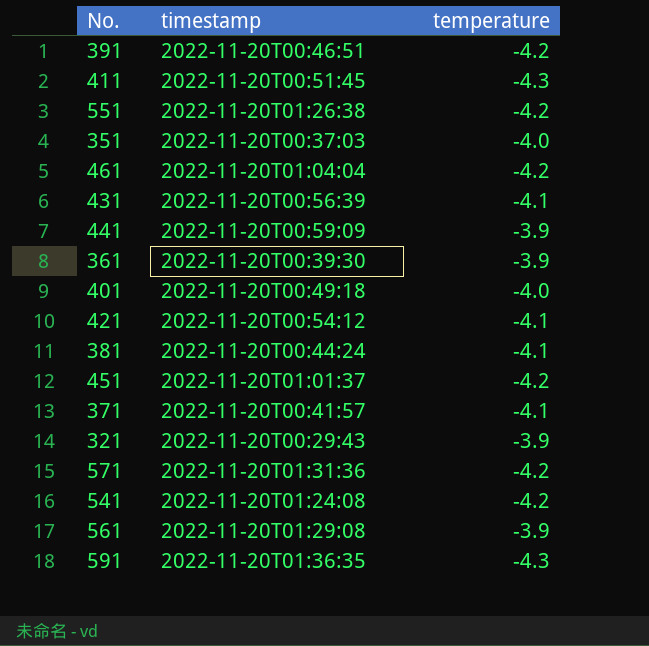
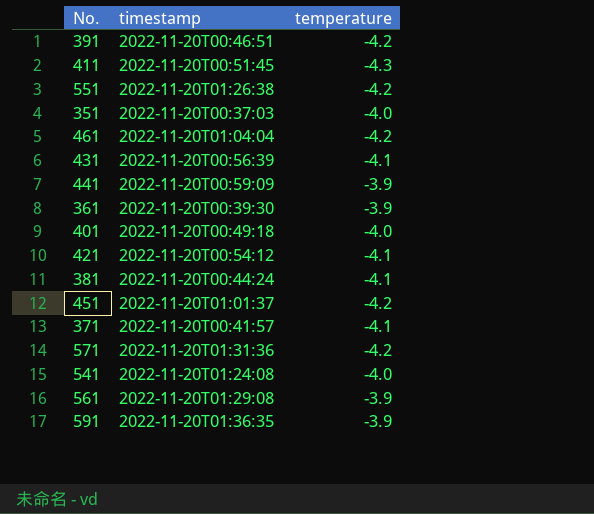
row 321: 2022-11-20T00:29:43 | -3.9 -> none
541 | temperature: -4.2 -> -4.0
591 | temperature: -4.3 -> -3.9

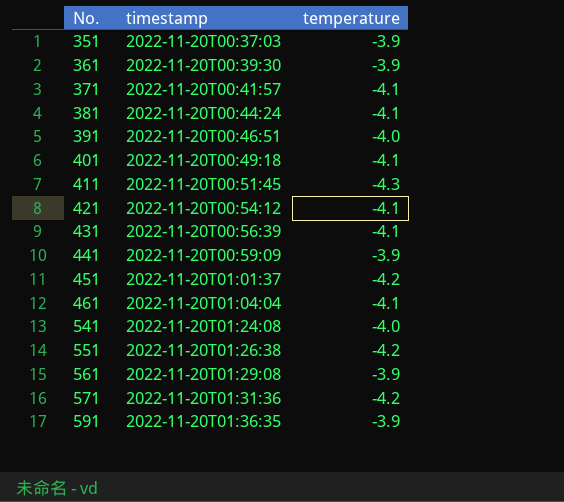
row order: none -> No. ascending
351 | temperature: -4.0 -> -3.9
391 | temperature: -4.2 -> -4.0
401 | temperature: -4.0 -> -4.1
461 | temperature: -4.2 -> -4.1

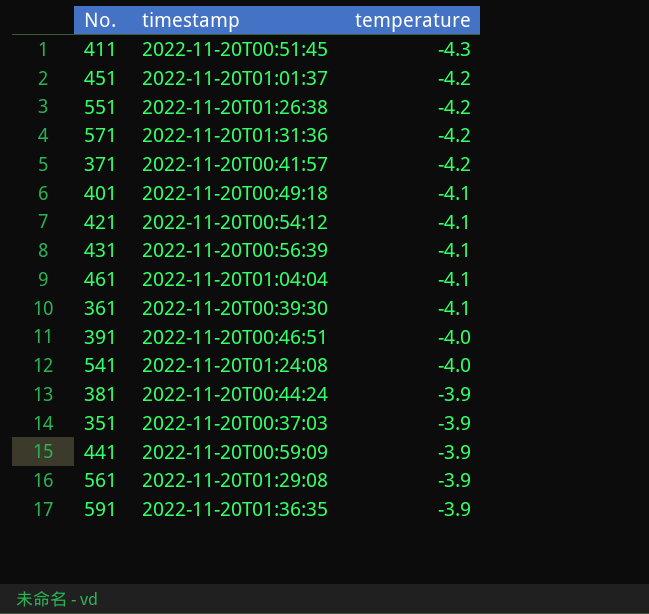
row order: No. ascending -> temperature ascending
371 | temperature: -4.1 -> -4.2
361 | temperature: -3.9 -> -4.1
381 | temperature: -4.1 -> -3.9

